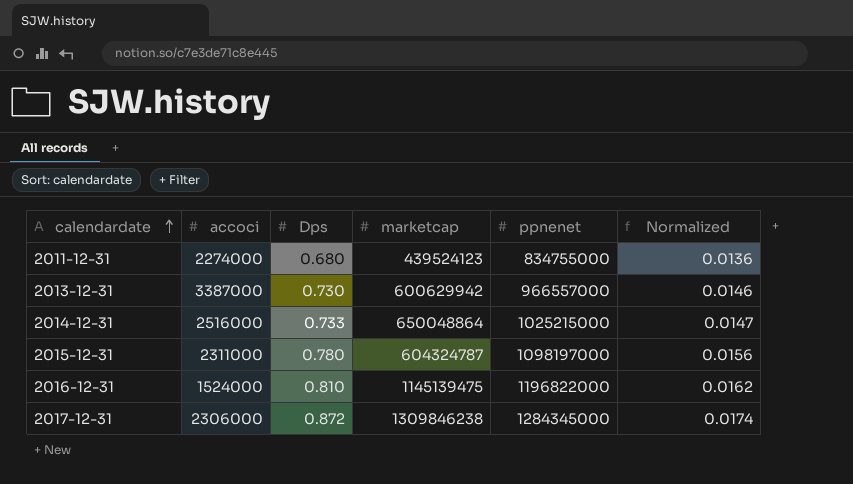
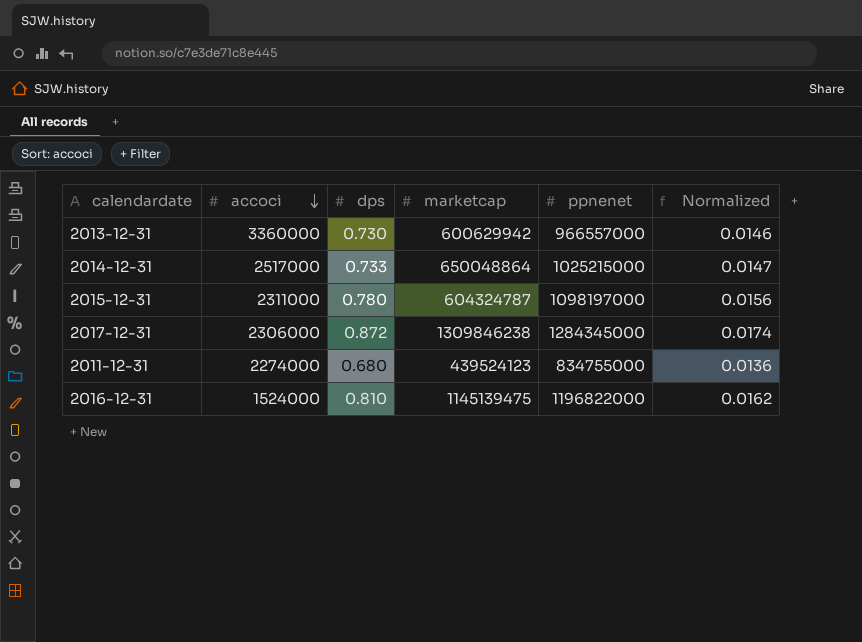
row order: calendardate ascending -> accoci descending
column name: Dps -> dps
2013-12-31 | accoci: 3387000 -> 3360000
2014-12-31 | accoci: 2516000 -> 2517000

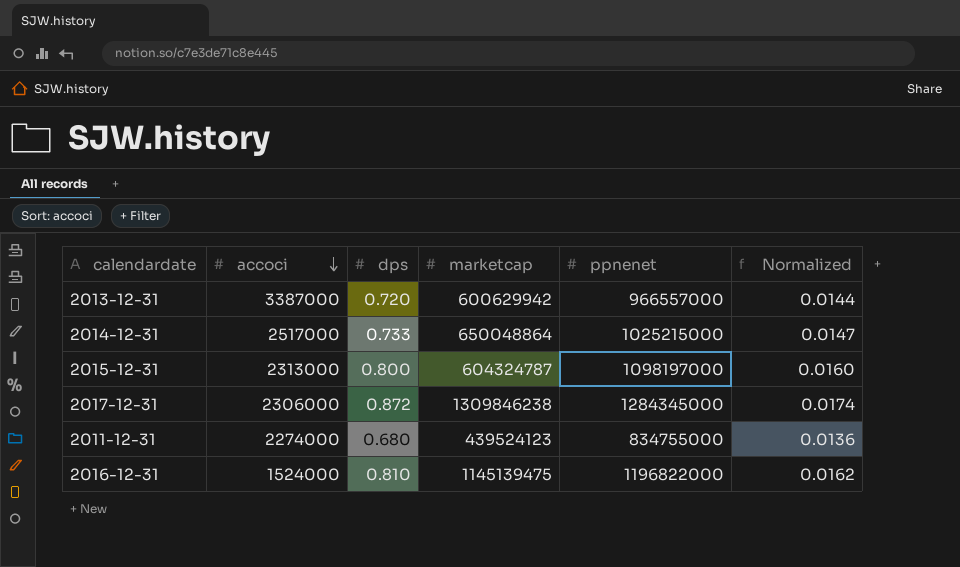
2013-12-31 | accoci: 3360000 -> 3387000
2013-12-31 | dps: 0.730 -> 0.720
2013-12-31 | Normalized: 0.0146 -> 0.0144
2015-12-31 | accoci: 2311000 -> 2313000
2015-12-31 | dps: 0.780 -> 0.800
2015-12-31 | Normalized: 0.0156 -> 0.0160

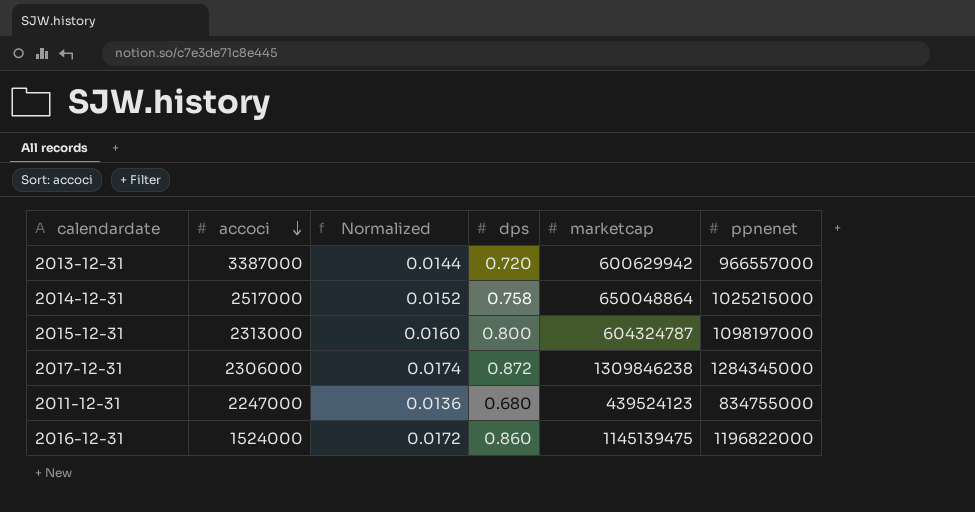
column Normalized | position: 6 -> 3
2014-12-31 | Normalized: 0.0147 -> 0.0152
2014-12-31 | dps: 0.733 -> 0.758
2011-12-31 | accoci: 2274000 -> 2247000
2016-12-31 | Normalized: 0.0162 -> 0.0172
2016-12-31 | dps: 0.810 -> 0.860

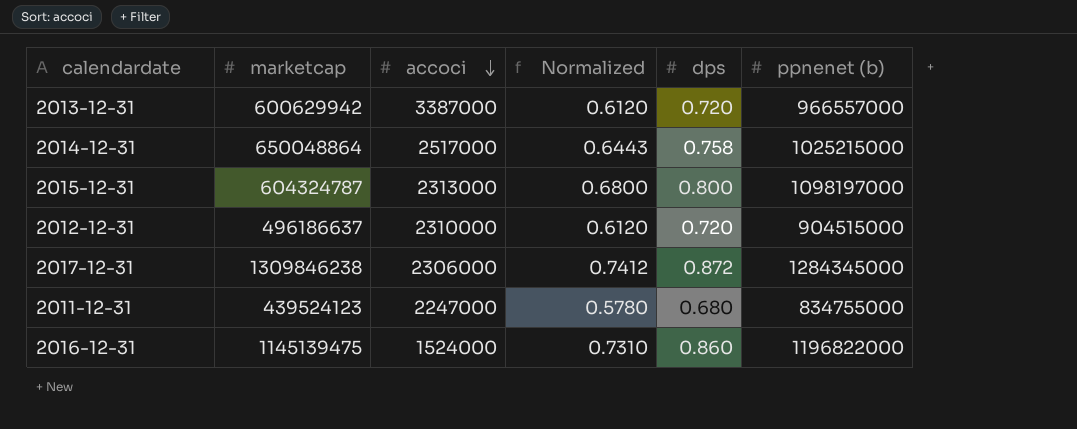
column marketcap | position: 5 -> 2
column Normalized | formula: [dps] * 0.02 -> [dps] * 0.85
column name: ppnenet -> ppnenet (b)
row 2012-12-31: none -> 496186637 | 2310000 | 0.6120 | 0.720 | 904515000

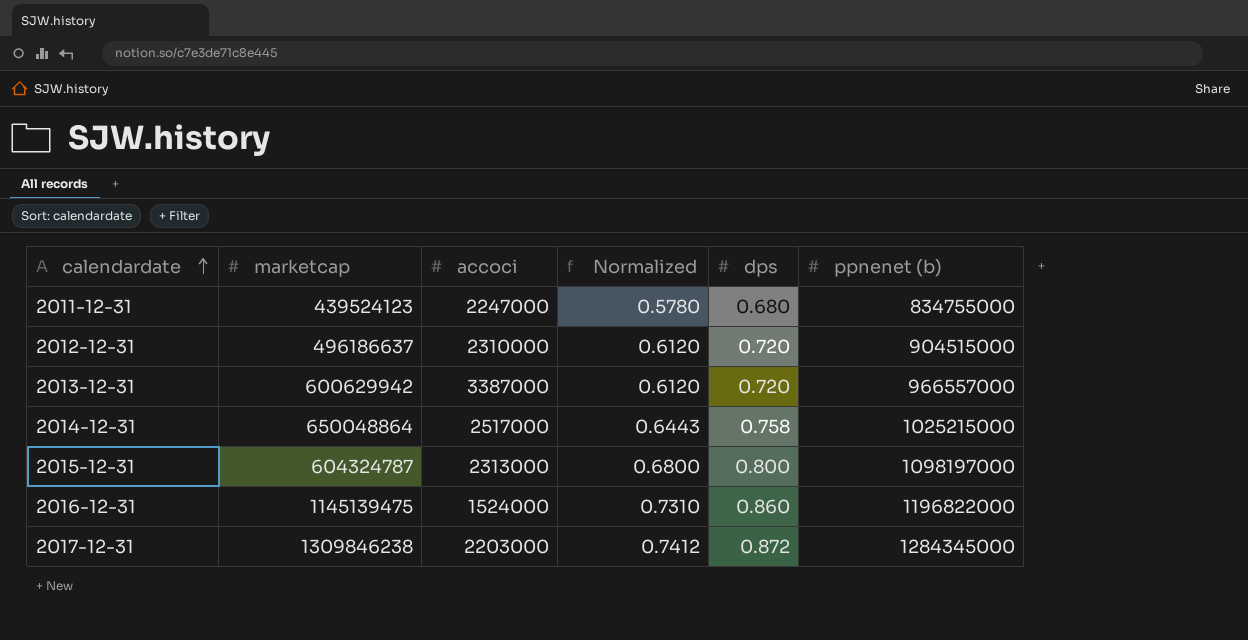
row order: accoci descending -> calendardate ascending
2017-12-31 | accoci: 2306000 -> 2203000

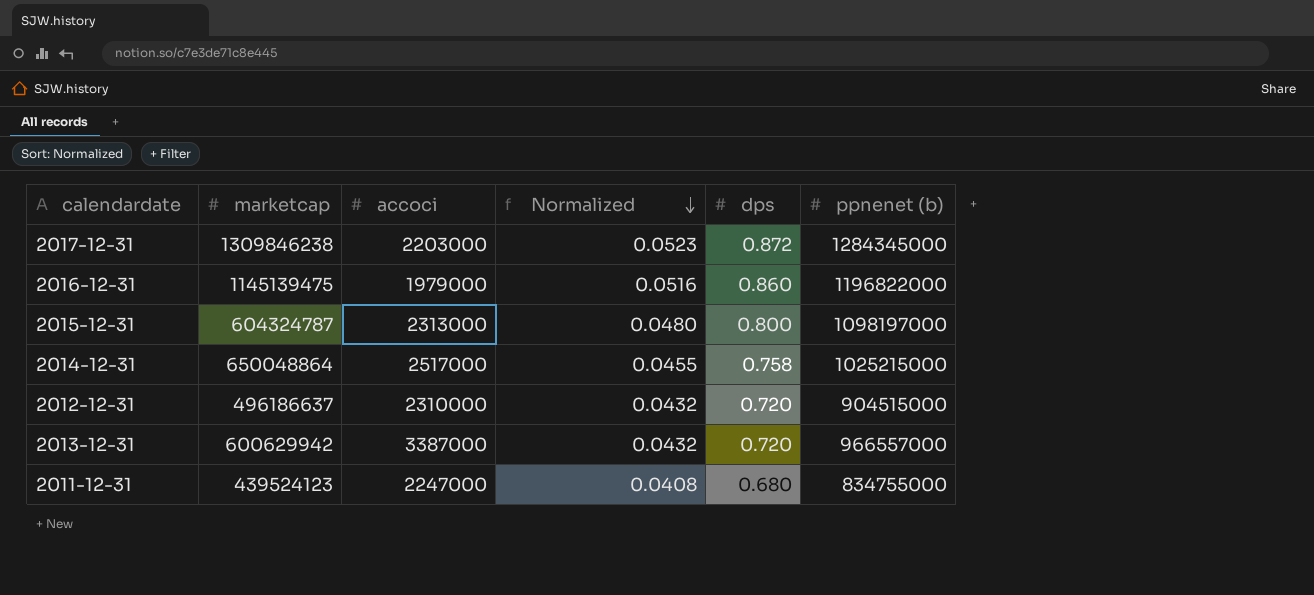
row order: calendardate ascending -> Normalized descending
column Normalized | formula: [dps] * 0.85 -> [dps] * 0.06
2016-12-31 | accoci: 1524000 -> 1979000

